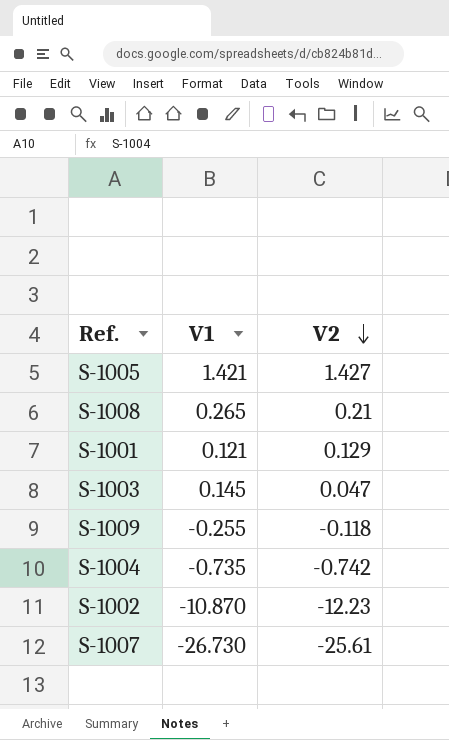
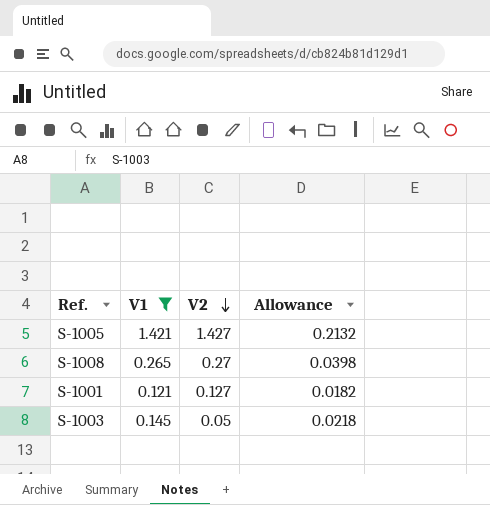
filter: none -> V1 >= 0.121
column Allowance | formula: none -> [V1] * 0.15
S-1008 | V2: 0.21 -> 0.27
S-1001 | V2: 0.129 -> 0.127
S-1003 | V2: 0.047 -> 0.05

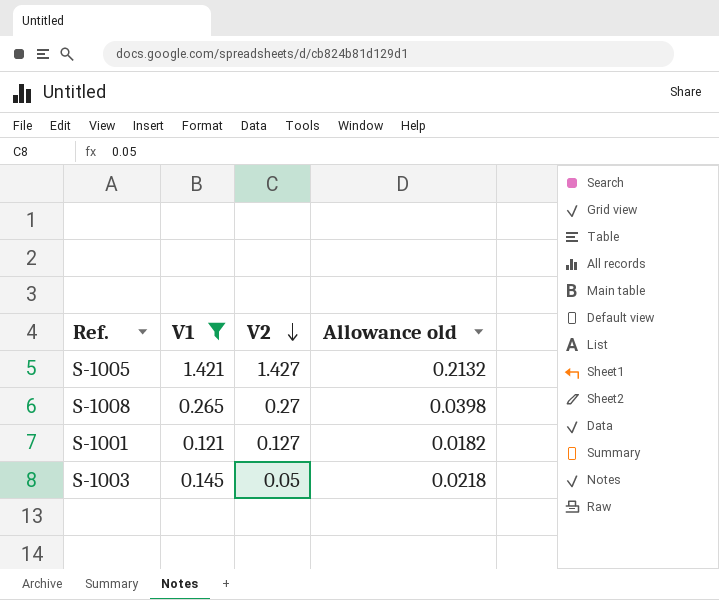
column name: Allowance -> Allowance old

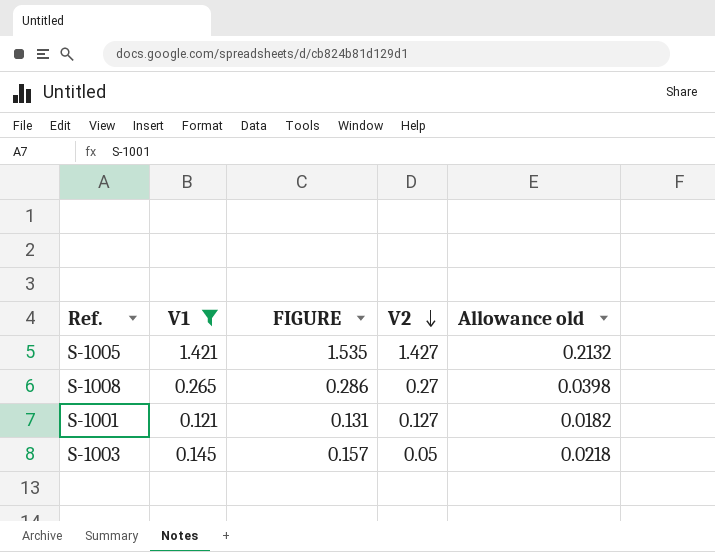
column FIGURE | formula: none -> [V1] * 1.08

